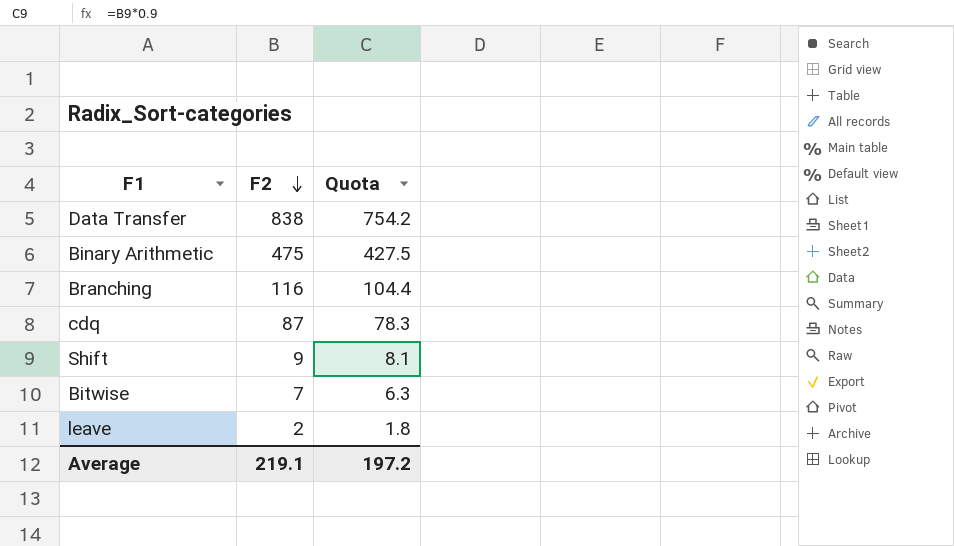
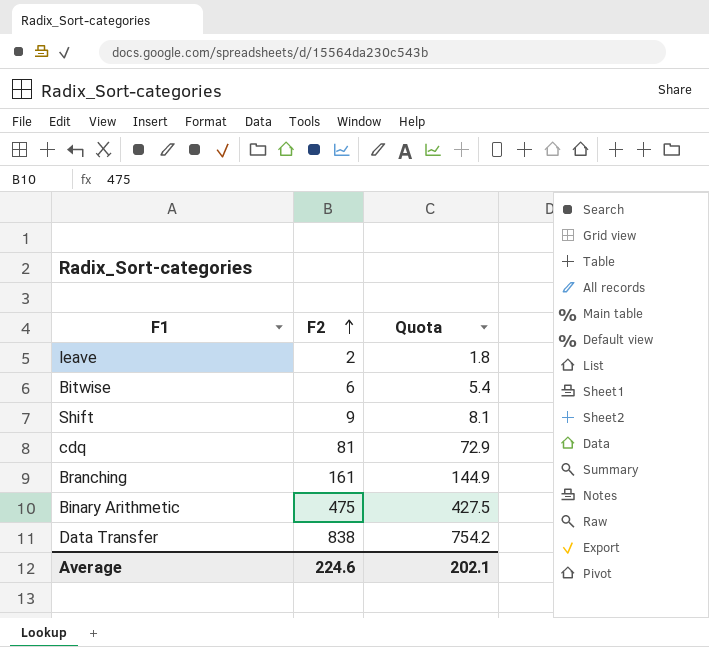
row order: F2 descending -> F2 ascending
Bitwise | F2: 7 -> 6
Bitwise | Quota: 6.3 -> 5.4
cdq | F2: 87 -> 81
cdq | Quota: 78.3 -> 72.9
Branching | F2: 116 -> 161
Branching | Quota: 104.4 -> 144.9
Average | F2: 219.1 -> 224.6
Average | Quota: 197.2 -> 202.1

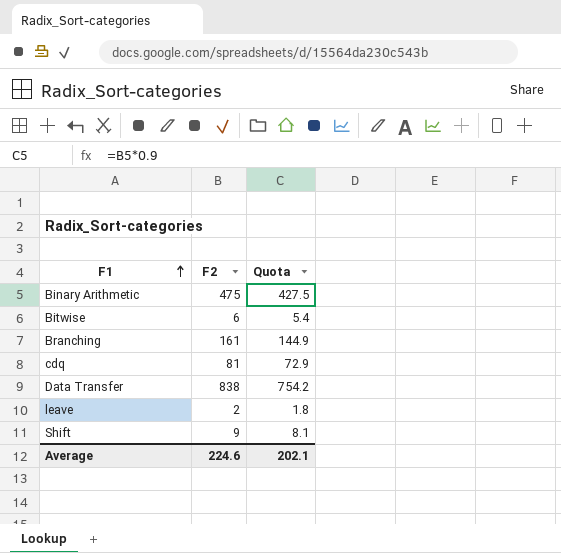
row order: F2 ascending -> F1 ascending

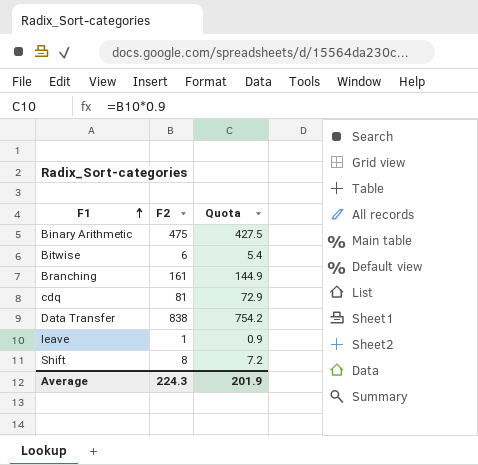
leave | F2: 2 -> 1
leave | Quota: 1.8 -> 0.9
Shift | F2: 9 -> 8
Shift | Quota: 8.1 -> 7.2
Average | F2: 224.6 -> 224.3
Average | Quota: 202.1 -> 201.9

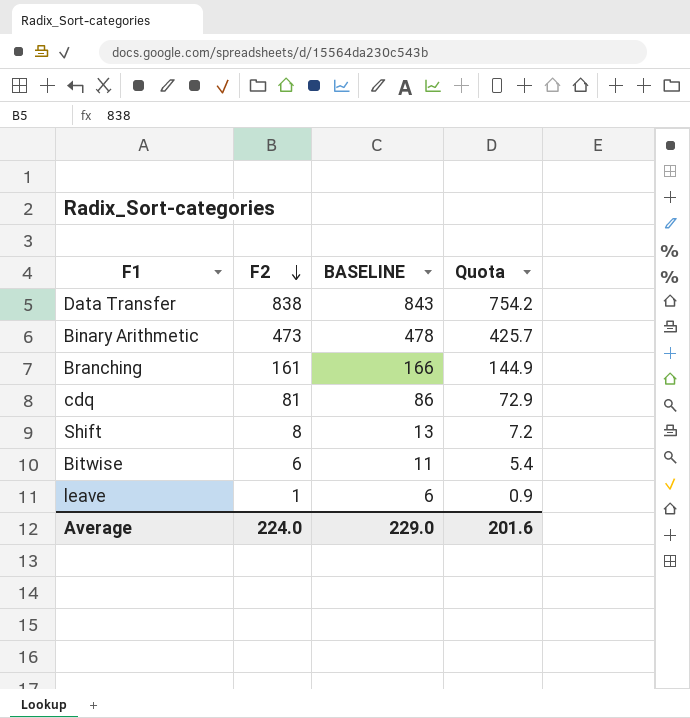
row order: F1 ascending -> F2 descending
column BASELINE | formula: none -> [F2] + 5
Binary Arithmetic | F2: 475 -> 473
Binary Arithmetic | Quota: 427.5 -> 425.7
Average | F2: 224.3 -> 224.0
Average | Quota: 201.9 -> 201.6

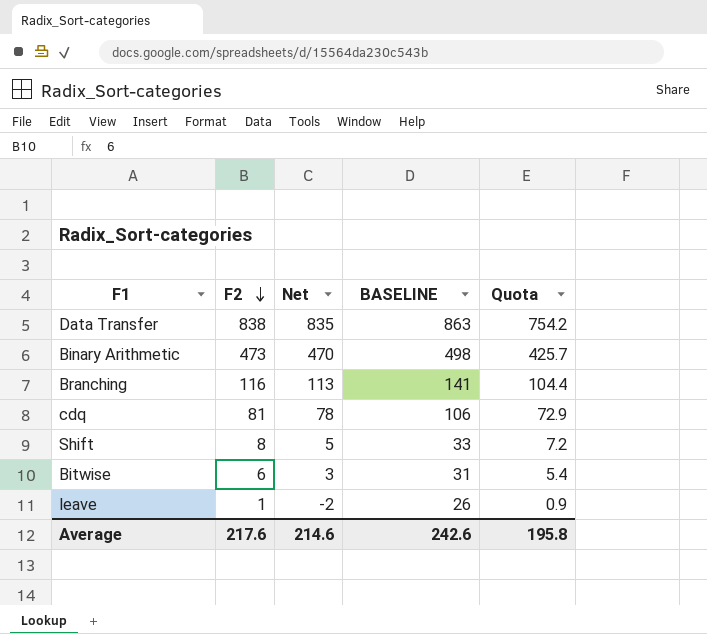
column Net | formula: none -> [F2] - 3
column BASELINE | formula: [F2] + 5 -> [F2] + 25
Branching | F2: 161 -> 116
Branching | Quota: 144.9 -> 104.4
Average | F2: 224.0 -> 217.6
Average | BASELINE: 229.0 -> 242.6
Average | Quota: 201.6 -> 195.8

